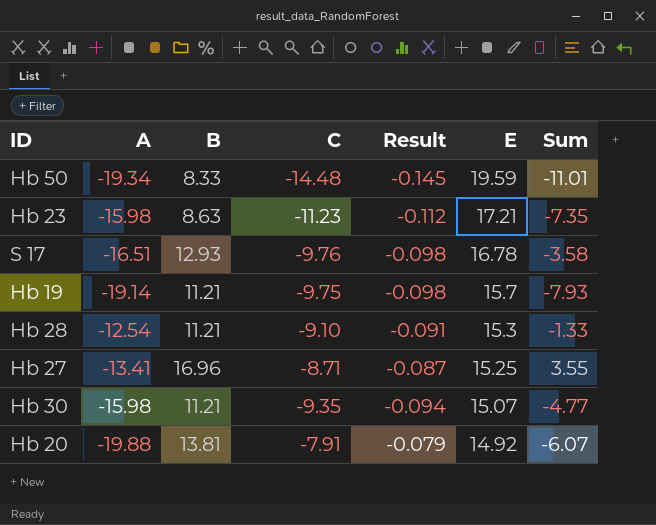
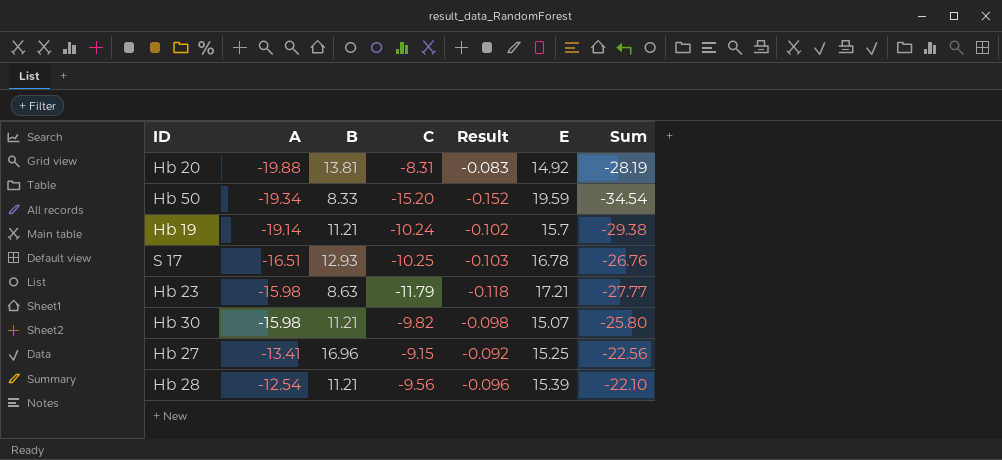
row order: E descending -> A ascending
column Sum | formula: [A] + [B] -> [A] + [C]
Hb 20 | C: -7.91 -> -8.31
Hb 20 | Result: -0.079 -> -0.083
Hb 50 | C: -14.48 -> -15.20
Hb 50 | Result: -0.145 -> -0.152
Hb 19 | C: -9.75 -> -10.24
Hb 19 | Result: -0.098 -> -0.102
S 17 | C: -9.76 -> -10.25
S 17 | Result: -0.098 -> -0.103
Hb 23 | C: -11.23 -> -11.79
Hb 23 | Result: -0.112 -> -0.118
Hb 30 | C: -9.35 -> -9.82
Hb 30 | Result: -0.094 -> -0.098
Hb 27 | C: -8.71 -> -9.15
Hb 27 | Result: -0.087 -> -0.092
Hb 28 | C: -9.10 -> -9.56
Hb 28 | Result: -0.091 -> -0.096
Hb 28 | E: 15.3 -> 15.39

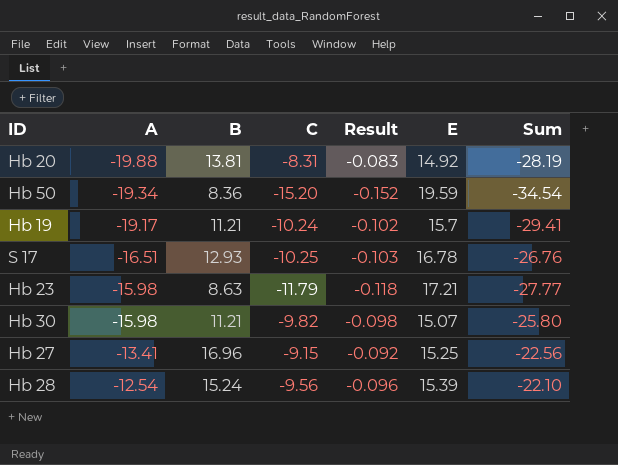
Hb 50 | B: 8.33 -> 8.36
Hb 19 | A: -19.14 -> -19.17
Hb 19 | Sum: -29.38 -> -29.41
Hb 28 | B: 11.21 -> 15.24

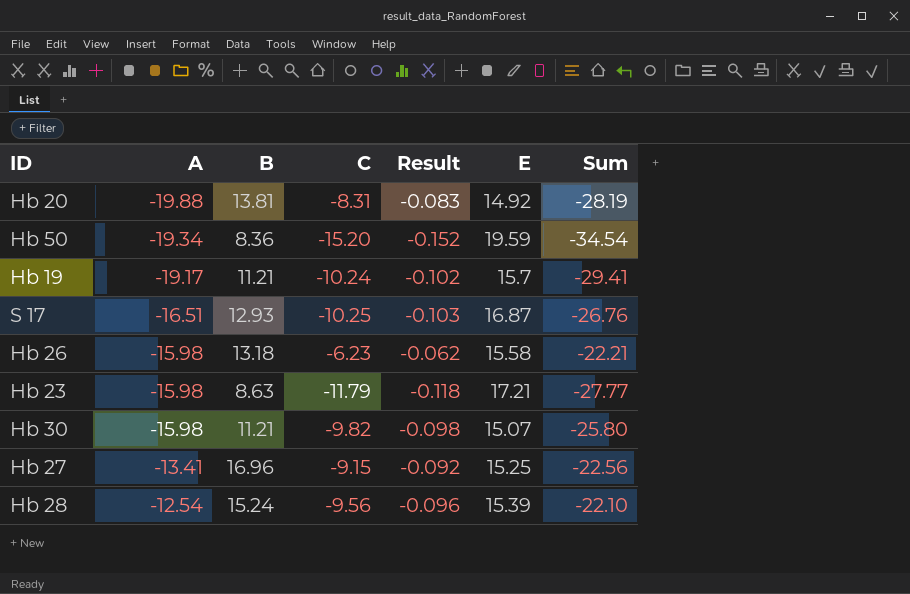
S 17 | E: 16.78 -> 16.87
row Hb 26: none -> -15.98 | 13.18 | -6.23 | -0.062 | 15.58 | -22.21

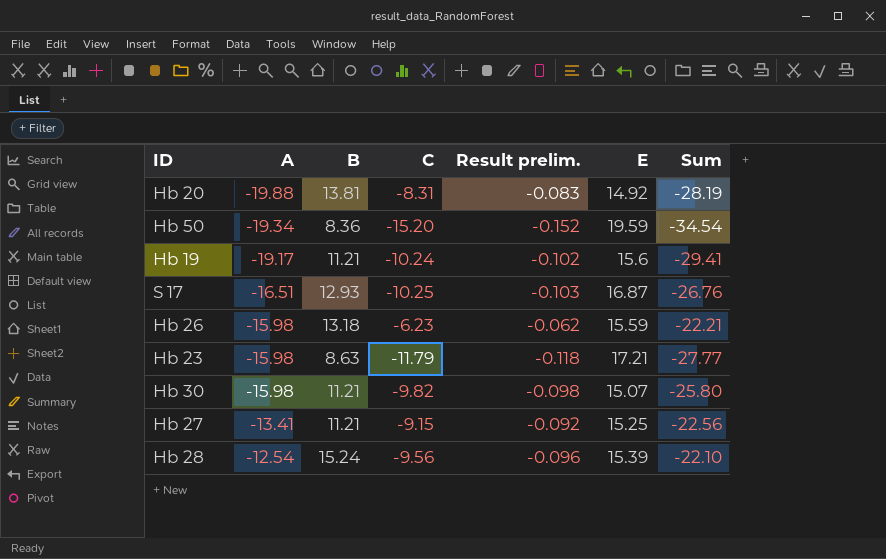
column name: Result -> Result prelim.
Hb 19 | E: 15.7 -> 15.6
Hb 26 | E: 15.58 -> 15.59
Hb 27 | B: 16.96 -> 11.21

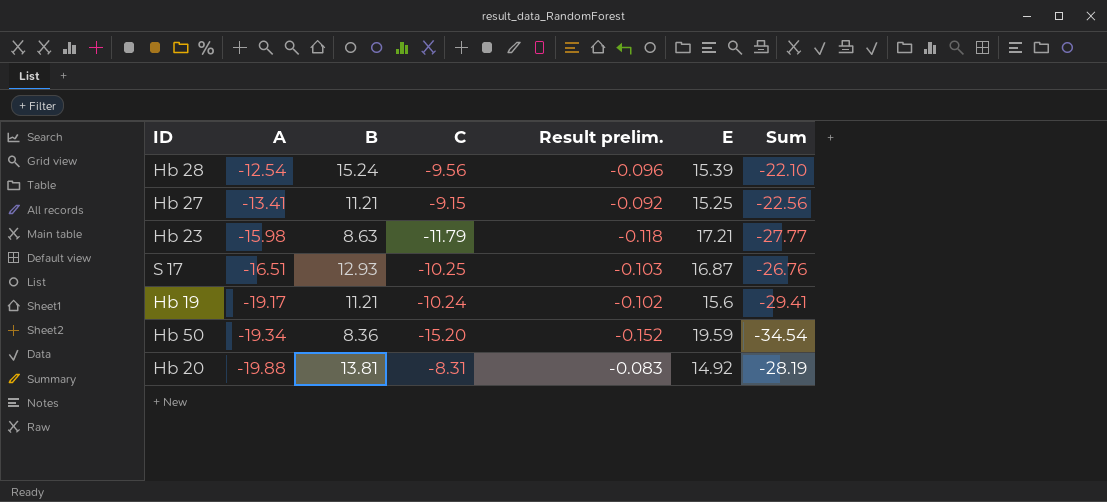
row order: A ascending -> A descending
row Hb 26: -15.98 | 13.18 | -6.23 | -0.062 | 15.59 | -22.21 -> none
row Hb 30: -15.98 | 11.21 | -9.82 | -0.098 | 15.07 | -25.80 -> none

